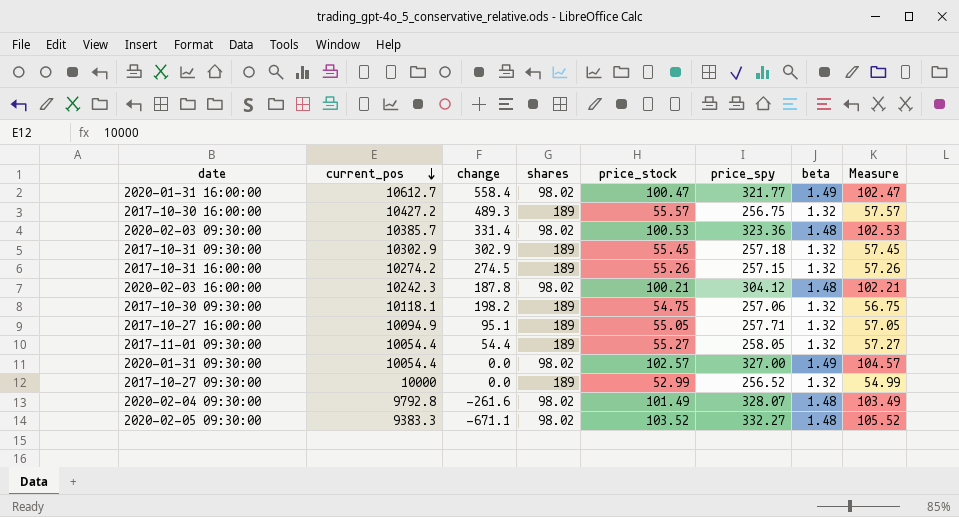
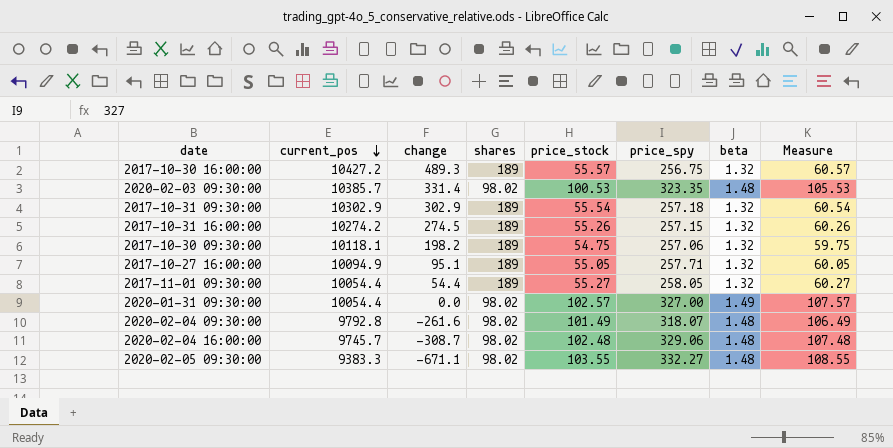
column Measure | formula: [price_stock] + 2 -> [price_stock] + 5
row 2020-01-31 16:00:00: 10612.7 | 558.4 | 98.02 | 100.47 | 321.77 | 1.49 | 102.47 -> none
row 2020-02-03 16:00:00: 10242.3 | 187.8 | 98.02 | 100.21 | 304.12 | 1.48 | 102.21 -> none
row 2017-10-27 09:30:00: 10000 | 0.0 | 189 | 52.99 | 256.52 | 1.32 | 54.99 -> none
2020-02-03 09:30:00 | price_spy: 323.36 -> 323.35
2017-10-31 09:30:00 | price_stock: 55.45 -> 55.54
2020-02-04 09:30:00 | price_spy: 328.07 -> 318.07
row 2020-02-04 16:00:00: none -> 9745.7 | -308.7 | 98.02 | 102.48 | 329.06 | 1.48 | 107.48
2020-02-05 09:30:00 | price_stock: 103.52 -> 103.55

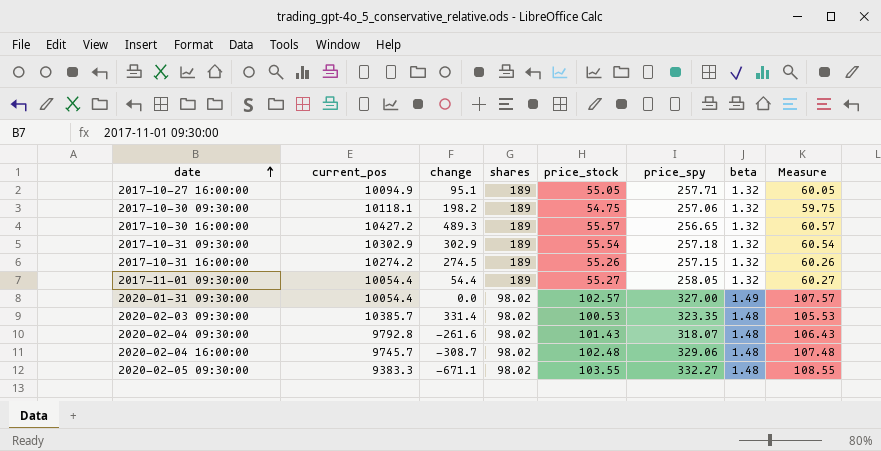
row order: current_pos descending -> date ascending
2017-10-30 16:00:00 | price_spy: 256.75 -> 256.65
2020-02-04 09:30:00 | price_stock: 101.49 -> 101.43
2020-02-04 09:30:00 | Measure: 106.49 -> 106.43

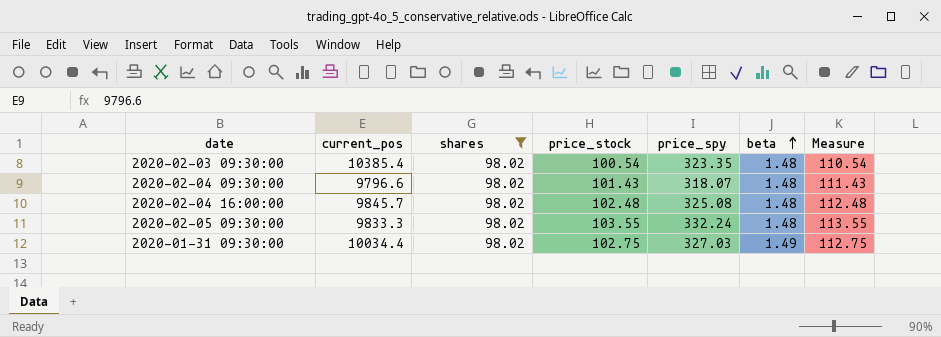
filter: none -> shares = 98.02
row order: date ascending -> beta ascending
column change | position: 3 -> none
column Measure | formula: [price_stock] + 5 -> [price_stock] + 10
2020-02-03 09:30:00 | current_pos: 10385.7 -> 10385.4
2020-02-03 09:30:00 | price_stock: 100.53 -> 100.54
2020-02-04 09:30:00 | current_pos: 9792.8 -> 9796.6
2020-02-04 16:00:00 | current_pos: 9745.7 -> 9845.7
2020-02-04 16:00:00 | price_spy: 329.06 -> 325.08
2020-02-05 09:30:00 | current_pos: 9383.3 -> 9833.3
2020-02-05 09:30:00 | price_spy: 332.27 -> 332.24
2020-01-31 09:30:00 | current_pos: 10054.4 -> 10034.4
2020-01-31 09:30:00 | price_stock: 102.57 -> 102.75
2020-01-31 09:30:00 | price_spy: 327.00 -> 327.03

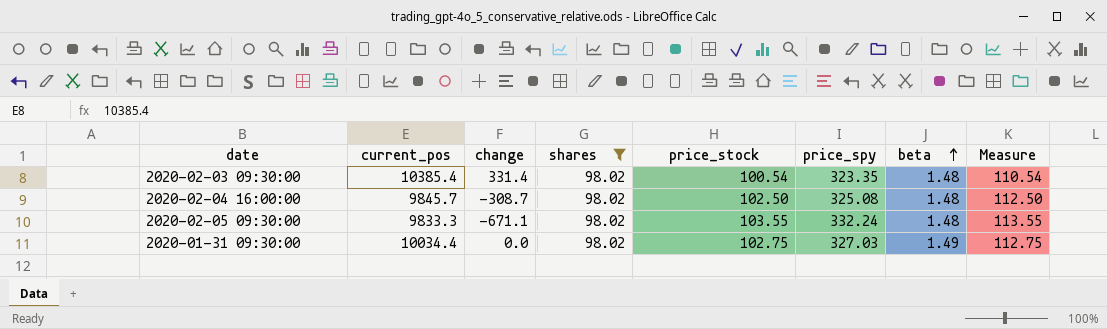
column change | position: none -> 3
row 2020-02-04 09:30:00: 9796.6 | 98.02 | 101.43 | 318.07 | 1.48 | 111.43 -> none
2020-02-04 16:00:00 | price_stock: 102.48 -> 102.50
2020-02-04 16:00:00 | Measure: 112.48 -> 112.50

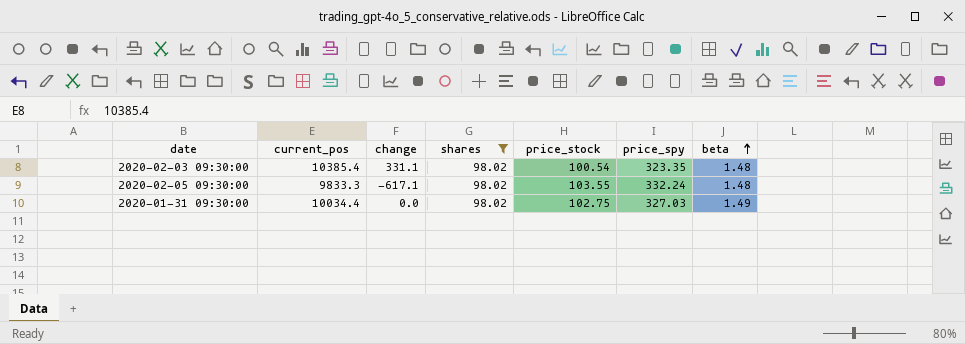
column Measure | formula: [price_stock] + 10 -> none
row 2020-02-04 16:00:00: 9845.7 | -308.7 | 98.02 | 102.50 | 325.08 | 1.48 | 112.50 -> none
2020-02-03 09:30:00 | change: 331.4 -> 331.1
2020-02-05 09:30:00 | change: -671.1 -> -617.1

